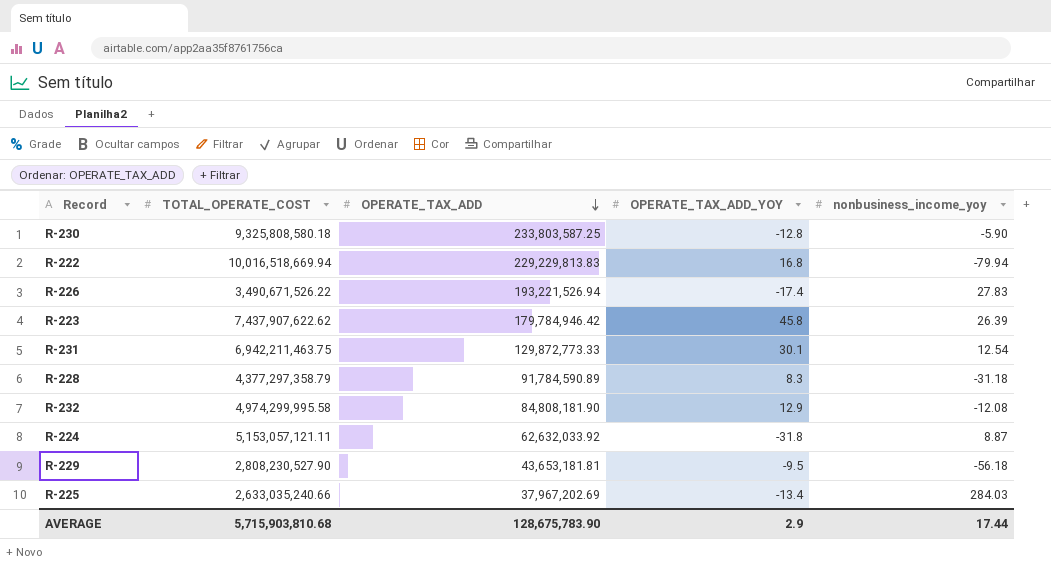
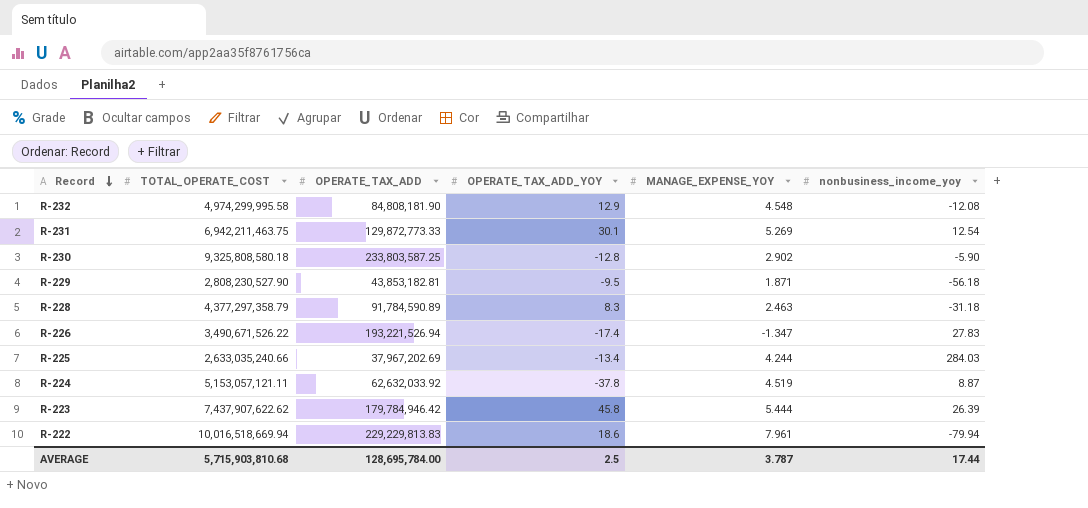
row order: OPERATE_TAX_ADD descending -> Record descending
column MANAGE_EXPENSE_YOY | position: none -> 5
R-229 | OPERATE_TAX_ADD: 43,653,181.81 -> 43,853,182.81
R-224 | OPERATE_TAX_ADD_YOY: -31.8 -> -37.8
R-222 | OPERATE_TAX_ADD_YOY: 16.8 -> 18.6
AVERAGE | OPERATE_TAX_ADD: 128,675,783.90 -> 128,695,784.00
AVERAGE | OPERATE_TAX_ADD_YOY: 2.9 -> 2.5

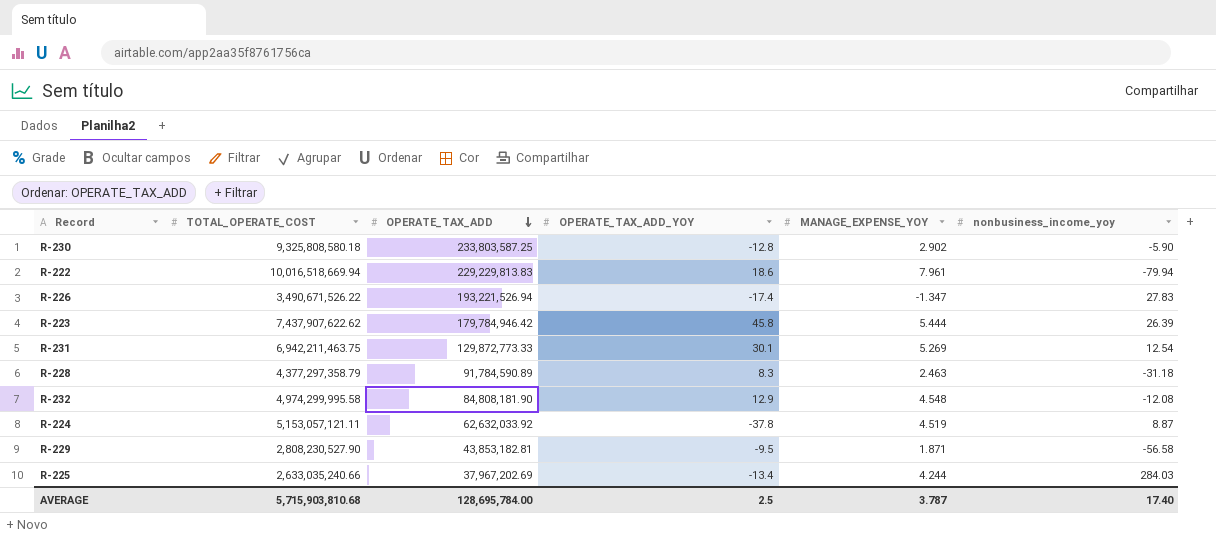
row order: Record descending -> OPERATE_TAX_ADD descending
R-229 | nonbusiness_income_yoy: -56.18 -> -56.58
AVERAGE | nonbusiness_income_yoy: 17.44 -> 17.40

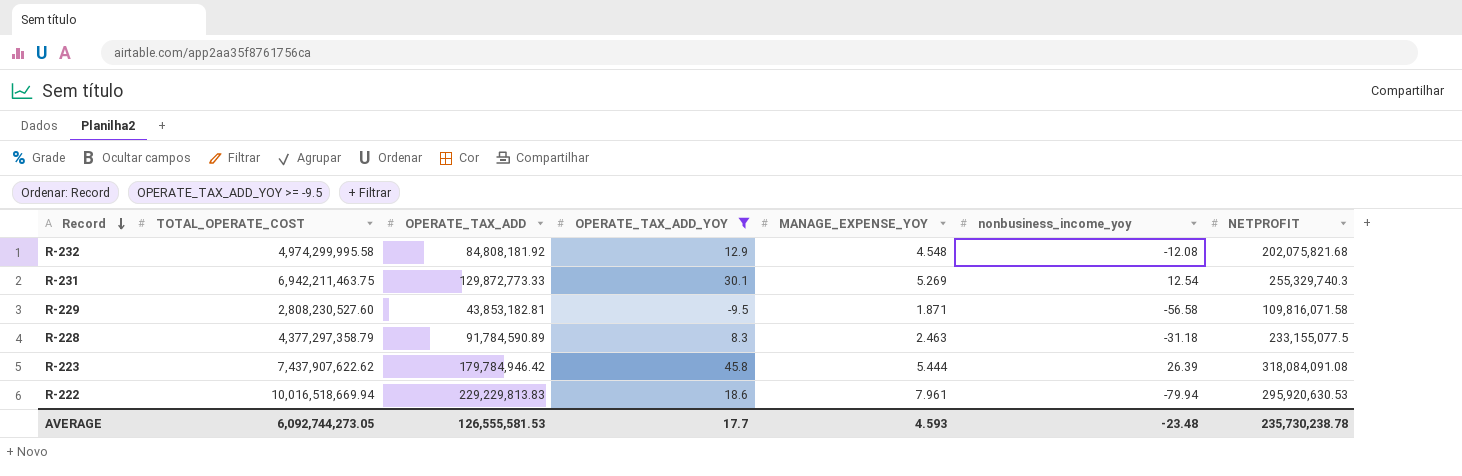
filter: none -> OPERATE_TAX_ADD_YOY >= -9.5
row order: OPERATE_TAX_ADD descending -> Record descending
column NETPROFIT | position: none -> 7
R-232 | OPERATE_TAX_ADD: 84,808,181.90 -> 84,808,181.92
R-229 | TOTAL_OPERATE_COST: 2,808,230,527.90 -> 2,808,230,527.60
AVERAGE | TOTAL_OPERATE_COST: 5,715,903,810.68 -> 6,092,744,273.05
AVERAGE | OPERATE_TAX_ADD: 128,695,784.00 -> 126,555,581.53
AVERAGE | OPERATE_TAX_ADD_YOY: 2.5 -> 17.7
AVERAGE | MANAGE_EXPENSE_YOY: 3.787 -> 4.593
AVERAGE | nonbusiness_income_yoy: 17.40 -> -23.48

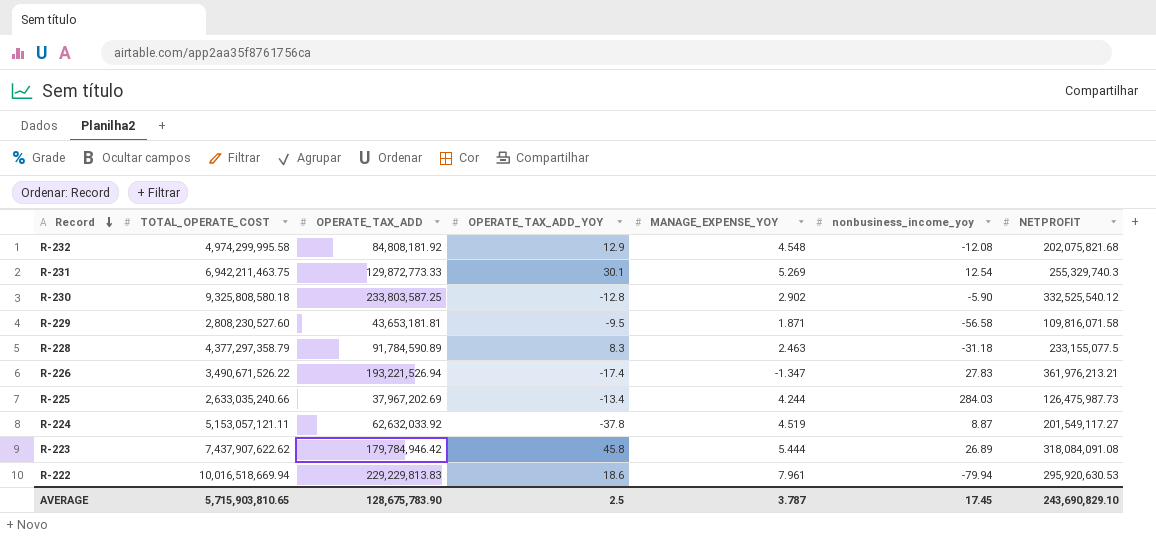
filter: OPERATE_TAX_ADD_YOY >= -9.5 -> none
R-229 | OPERATE_TAX_ADD: 43,853,182.81 -> 43,653,181.81
R-223 | nonbusiness_income_yoy: 26.39 -> 26.89
AVERAGE | TOTAL_OPERATE_COST: 6,092,744,273.05 -> 5,715,903,810.65
AVERAGE | OPERATE_TAX_ADD: 126,555,581.53 -> 128,675,783.90
AVERAGE | OPERATE_TAX_ADD_YOY: 17.7 -> 2.5
AVERAGE | MANAGE_EXPENSE_YOY: 4.593 -> 3.787
AVERAGE | nonbusiness_income_yoy: -23.48 -> 17.45
AVERAGE | NETPROFIT: 235,730,238.78 -> 243,690,829.10

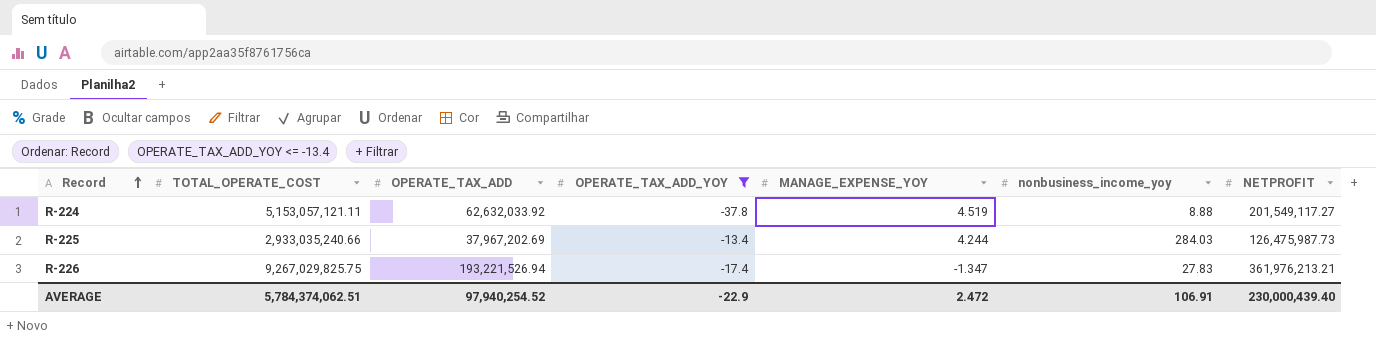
filter: none -> OPERATE_TAX_ADD_YOY <= -13.4
row order: Record descending -> Record ascending
R-224 | nonbusiness_income_yoy: 8.87 -> 8.88
R-225 | TOTAL_OPERATE_COST: 2,633,035,240.66 -> 2,933,035,240.66
R-226 | TOTAL_OPERATE_COST: 3,490,671,526.22 -> 9,267,029,825.75
AVERAGE | TOTAL_OPERATE_COST: 5,715,903,810.65 -> 5,784,374,062.51
AVERAGE | OPERATE_TAX_ADD: 128,675,783.90 -> 97,940,254.52
AVERAGE | OPERATE_TAX_ADD_YOY: 2.5 -> -22.9
AVERAGE | MANAGE_EXPENSE_YOY: 3.787 -> 2.472
AVERAGE | nonbusiness_income_yoy: 17.45 -> 106.91
AVERAGE | NETPROFIT: 243,690,829.10 -> 230,000,439.40

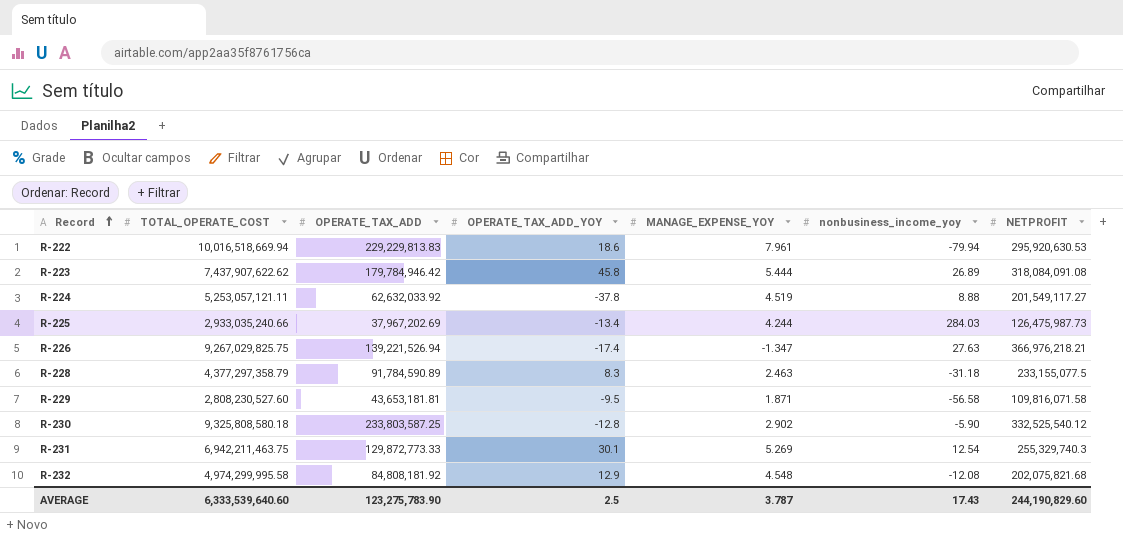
filter: OPERATE_TAX_ADD_YOY <= -13.4 -> none
R-224 | TOTAL_OPERATE_COST: 5,153,057,121.11 -> 5,253,057,121.11
R-226 | OPERATE_TAX_ADD: 193,221,526.94 -> 139,221,526.94
R-226 | nonbusiness_income_yoy: 27.83 -> 27.63
R-226 | NETPROFIT: 361,976,213.21 -> 366,976,218.21
AVERAGE | TOTAL_OPERATE_COST: 5,784,374,062.51 -> 6,333,539,640.60
AVERAGE | OPERATE_TAX_ADD: 97,940,254.52 -> 123,275,783.90
AVERAGE | OPERATE_TAX_ADD_YOY: -22.9 -> 2.5
AVERAGE | MANAGE_EXPENSE_YOY: 2.472 -> 3.787
AVERAGE | nonbusiness_income_yoy: 106.91 -> 17.43
AVERAGE | NETPROFIT: 230,000,439.40 -> 244,190,829.60

